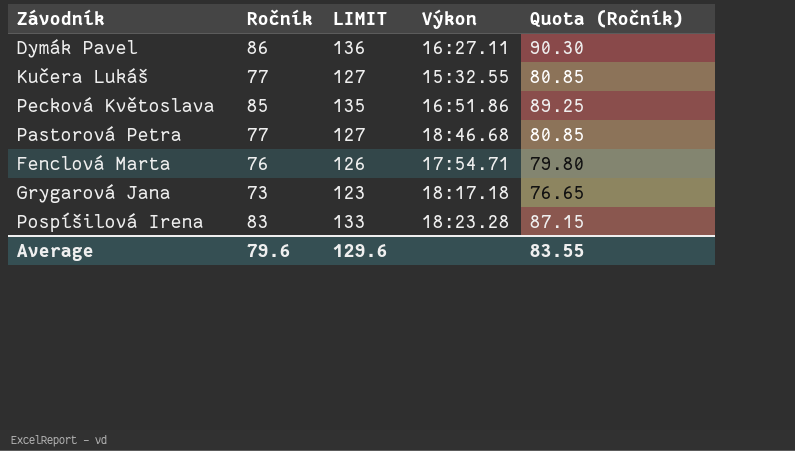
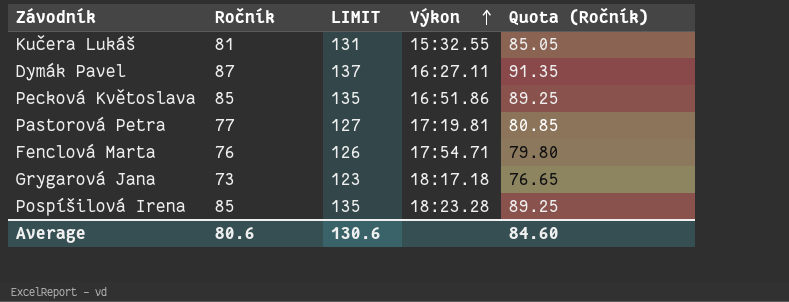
row order: none -> Výkon ascending
Kučera Lukáš | Ročník: 77 -> 81
Kučera Lukáš | LIMIT: 127 -> 131
Kučera Lukáš | Quota (Ročník): 80.85 -> 85.05
Dymák Pavel | Ročník: 86 -> 87
Dymák Pavel | LIMIT: 136 -> 137
Dymák Pavel | Quota (Ročník): 90.30 -> 91.35
Pastorová Petra | Výkon: 18:46.68 -> 17:19.81
Pospíšilová Irena | Ročník: 83 -> 85
Pospíšilová Irena | LIMIT: 133 -> 135
Pospíšilová Irena | Quota (Ročník): 87.15 -> 89.25
Average | Ročník: 79.6 -> 80.6
Average | LIMIT: 129.6 -> 130.6
Average | Quota (Ročník): 83.55 -> 84.60

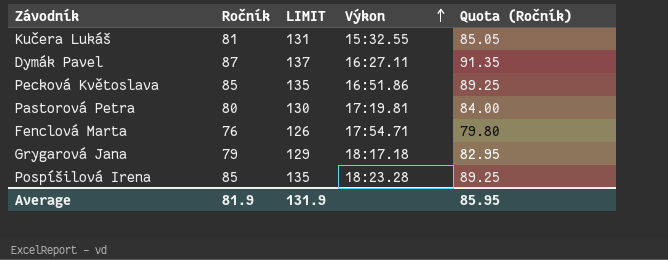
Pastorová Petra | Ročník: 77 -> 80
Pastorová Petra | LIMIT: 127 -> 130
Pastorová Petra | Quota (Ročník): 80.85 -> 84.00
Grygarová Jana | Ročník: 73 -> 79
Grygarová Jana | LIMIT: 123 -> 129
Grygarová Jana | Quota (Ročník): 76.65 -> 82.95
Average | Ročník: 80.6 -> 81.9
Average | LIMIT: 130.6 -> 131.9
Average | Quota (Ročník): 84.60 -> 85.95

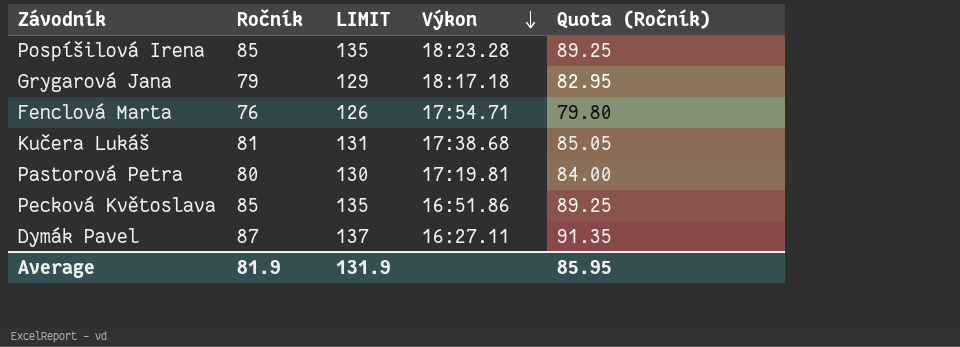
row order: Výkon ascending -> Výkon descending
Kučera Lukáš | Výkon: 15:32.55 -> 17:38.68

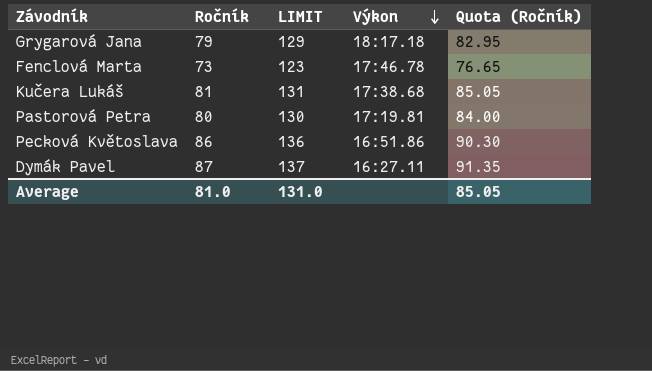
row Pospíšilová Irena: 85 | 135 | 18:23.28 | 89.25 -> none
Fenclová Marta | Ročník: 76 -> 73
Fenclová Marta | LIMIT: 126 -> 123
Fenclová Marta | Výkon: 17:54.71 -> 17:46.78
Fenclová Marta | Quota (Ročník): 79.80 -> 76.65
Pecková Květoslava | Ročník: 85 -> 86
Pecková Květoslava | LIMIT: 135 -> 136
Pecková Květoslava | Quota (Ročník): 89.25 -> 90.30
Average | Ročník: 81.9 -> 81.0
Average | LIMIT: 131.9 -> 131.0
Average | Quota (Ročník): 85.95 -> 85.05

